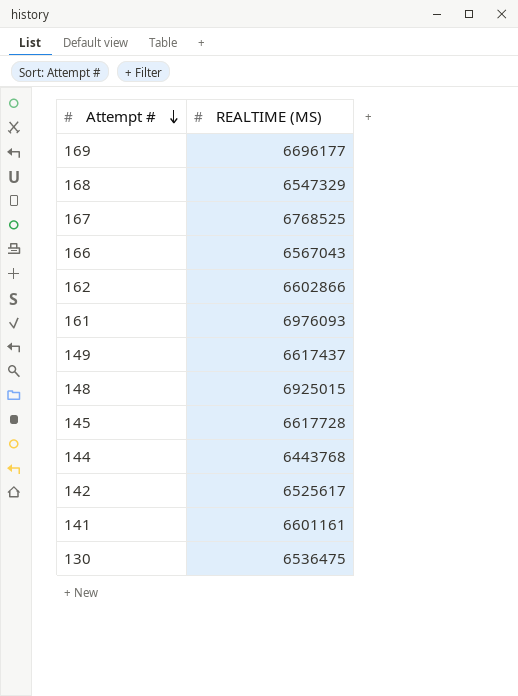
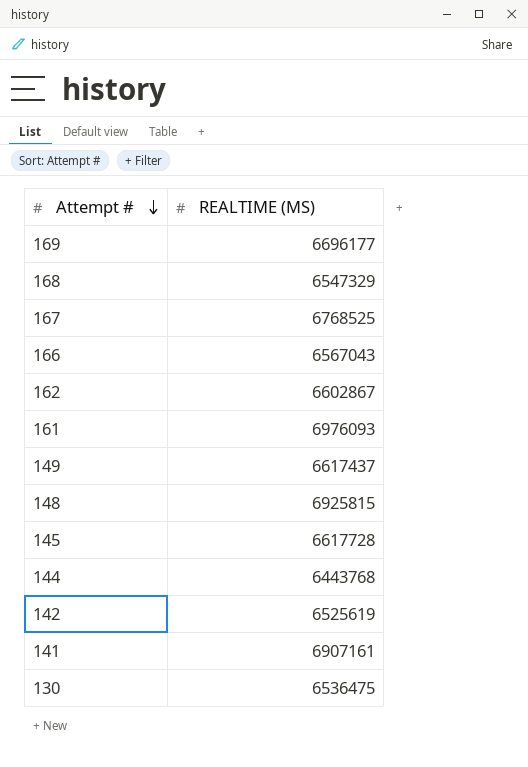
162 | REALTIME (MS): 6602866 -> 6602867
148 | REALTIME (MS): 6925015 -> 6925815
142 | REALTIME (MS): 6525617 -> 6525619
141 | REALTIME (MS): 6601161 -> 6907161

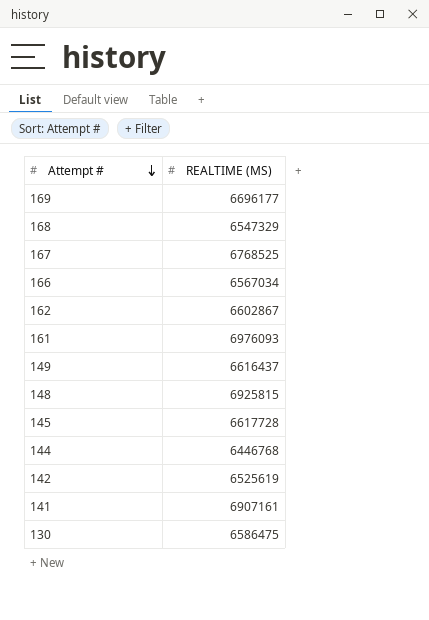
166 | REALTIME (MS): 6567043 -> 6567034
149 | REALTIME (MS): 6617437 -> 6616437
144 | REALTIME (MS): 6443768 -> 6446768
130 | REALTIME (MS): 6536475 -> 6586475

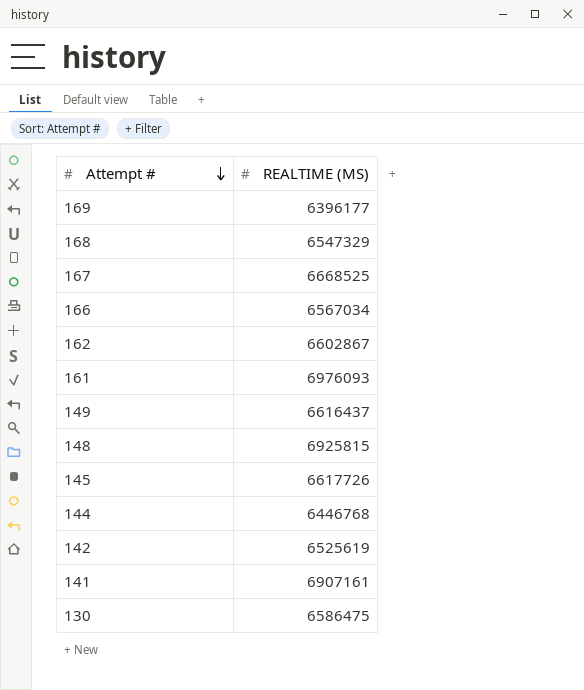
169 | REALTIME (MS): 6696177 -> 6396177
167 | REALTIME (MS): 6768525 -> 6668525
145 | REALTIME (MS): 6617728 -> 6617726

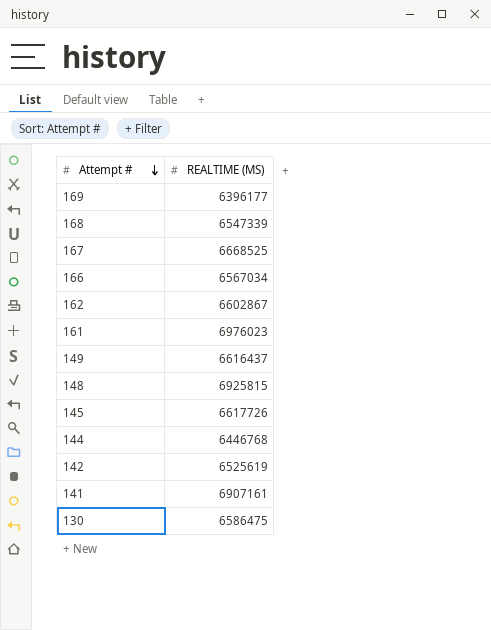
168 | REALTIME (MS): 6547329 -> 6547339
161 | REALTIME (MS): 6976093 -> 6976023

